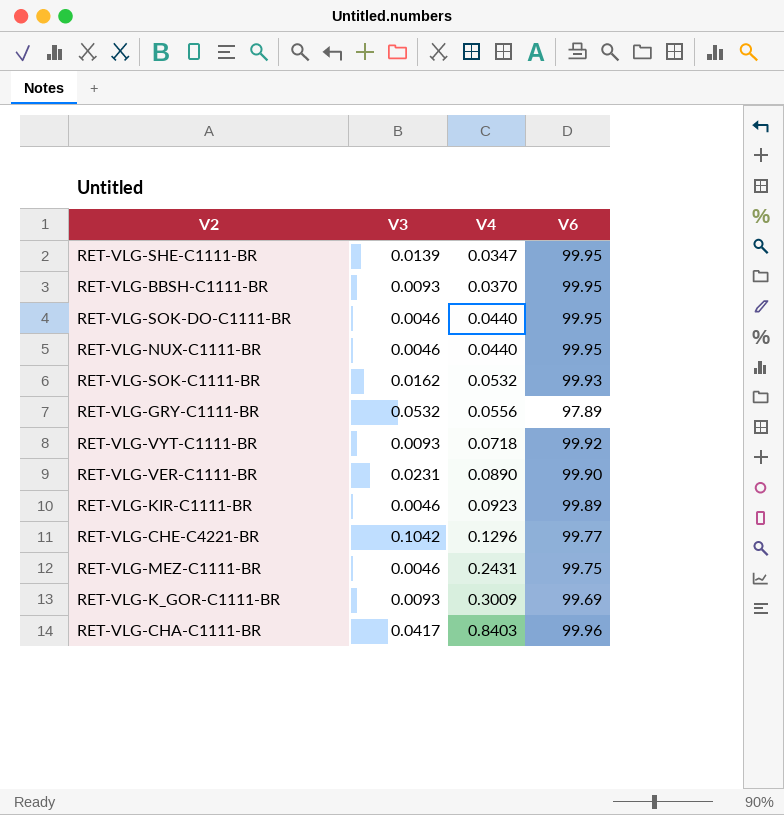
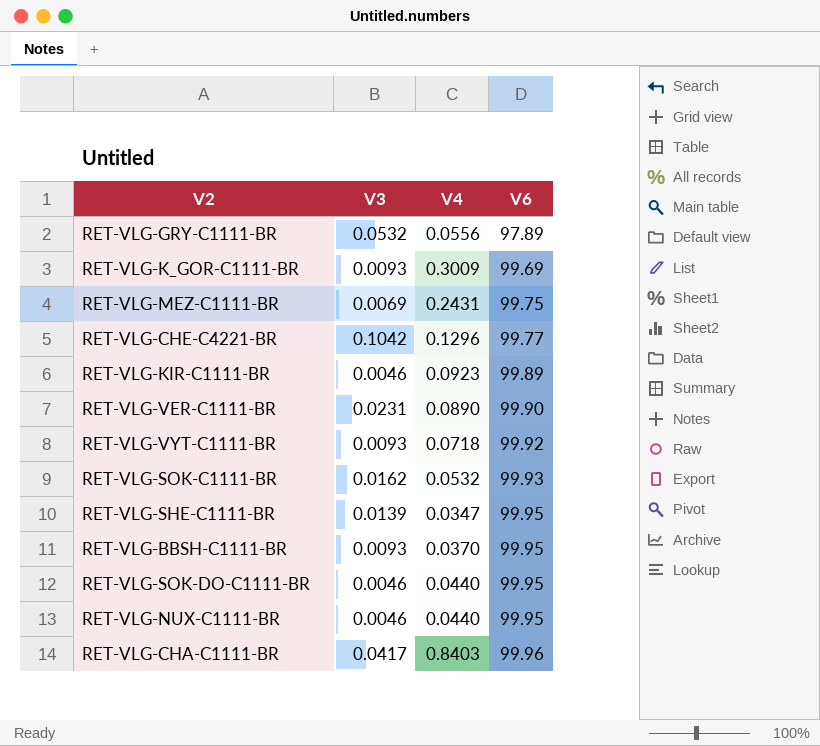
row order: V4 ascending -> V6 ascending
RET-VLG-MEZ-C1111-BR | V3: 0.0046 -> 0.0069

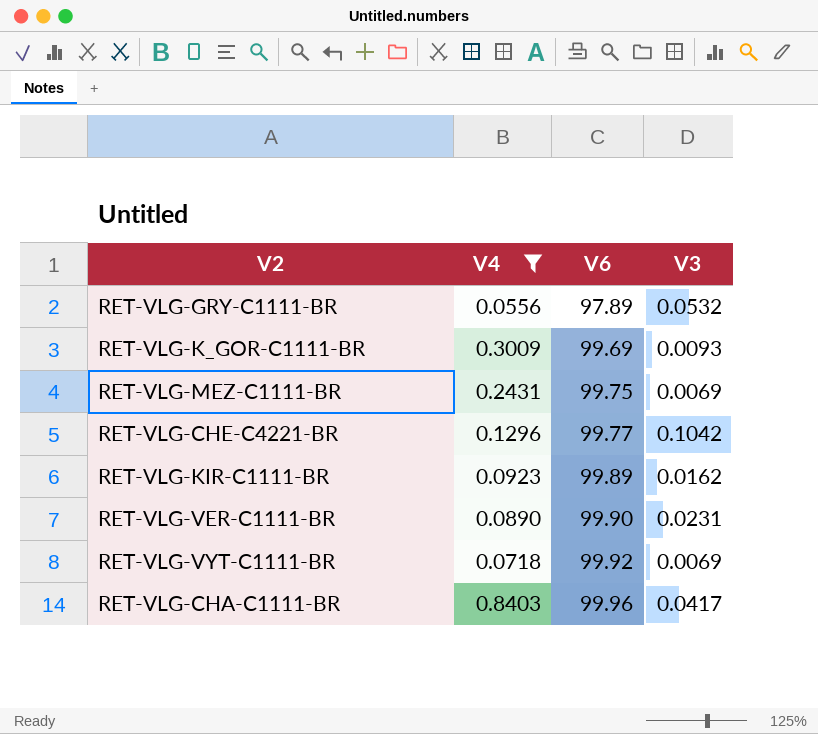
filter: none -> V4 >= 0.0556
column V3 | position: 2 -> 4
RET-VLG-KIR-C1111-BR | V3: 0.0046 -> 0.0162
RET-VLG-VYT-C1111-BR | V3: 0.0093 -> 0.0069

